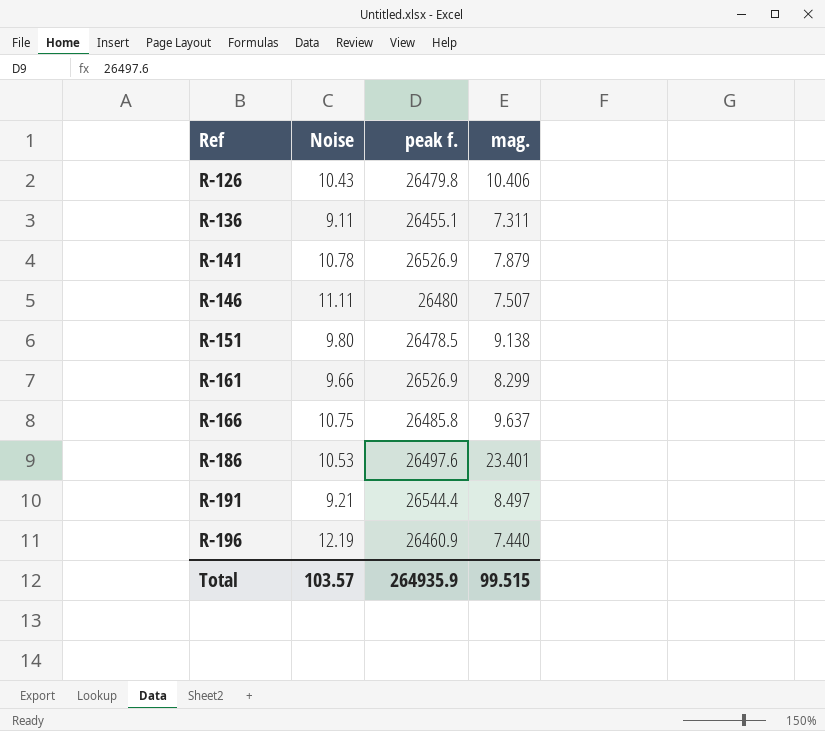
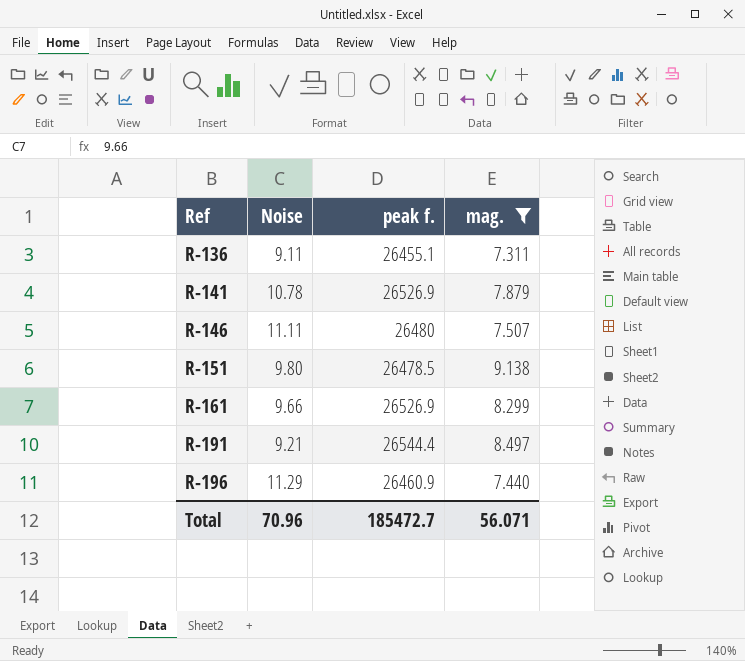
filter: none -> mag. <= 9.138
R-196 | Noise: 12.19 -> 11.29
Total | Noise: 103.57 -> 70.96
Total | peak f.: 264935.9 -> 185472.7
Total | mag.: 99.515 -> 56.071

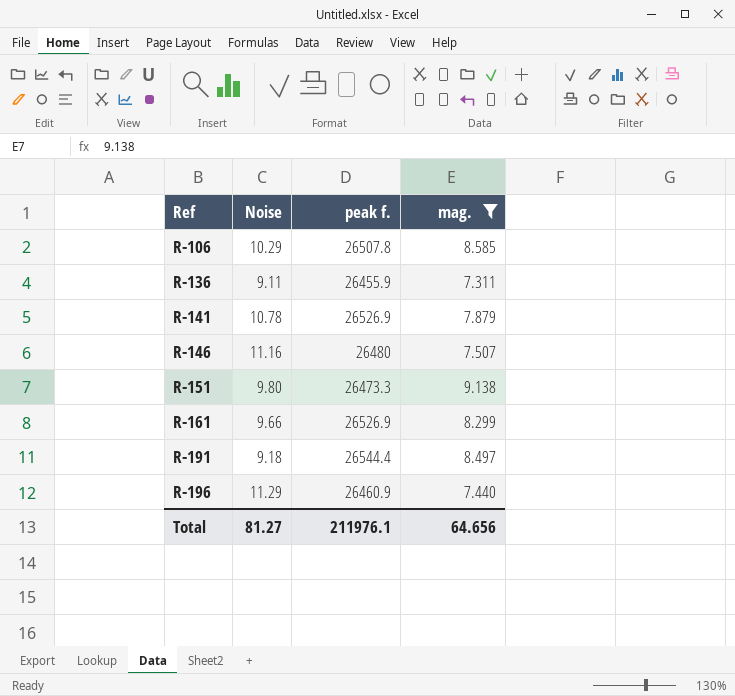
row R-106: none -> 10.29 | 26507.8 | 8.585
R-136 | peak f.: 26455.1 -> 26455.9
R-146 | Noise: 11.11 -> 11.16
R-151 | peak f.: 26478.5 -> 26473.3
R-191 | Noise: 9.21 -> 9.18
Total | Noise: 70.96 -> 81.27
Total | peak f.: 185472.7 -> 211976.1
Total | mag.: 56.071 -> 64.656

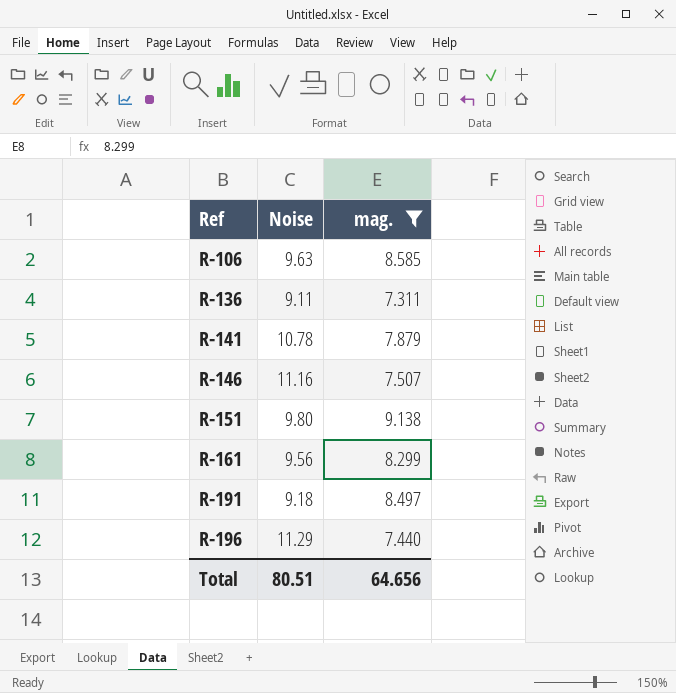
column peak f. | position: 3 -> none
R-106 | Noise: 10.29 -> 9.63
R-161 | Noise: 9.66 -> 9.56
Total | Noise: 81.27 -> 80.51

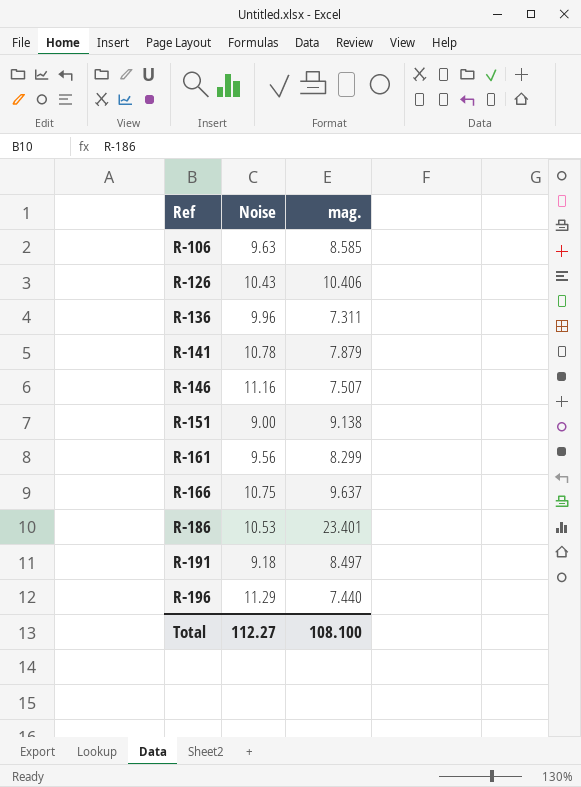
filter: mag. <= 9.138 -> none
R-136 | Noise: 9.11 -> 9.96
R-151 | Noise: 9.80 -> 9.00
Total | Noise: 80.51 -> 112.27
Total | mag.: 64.656 -> 108.100

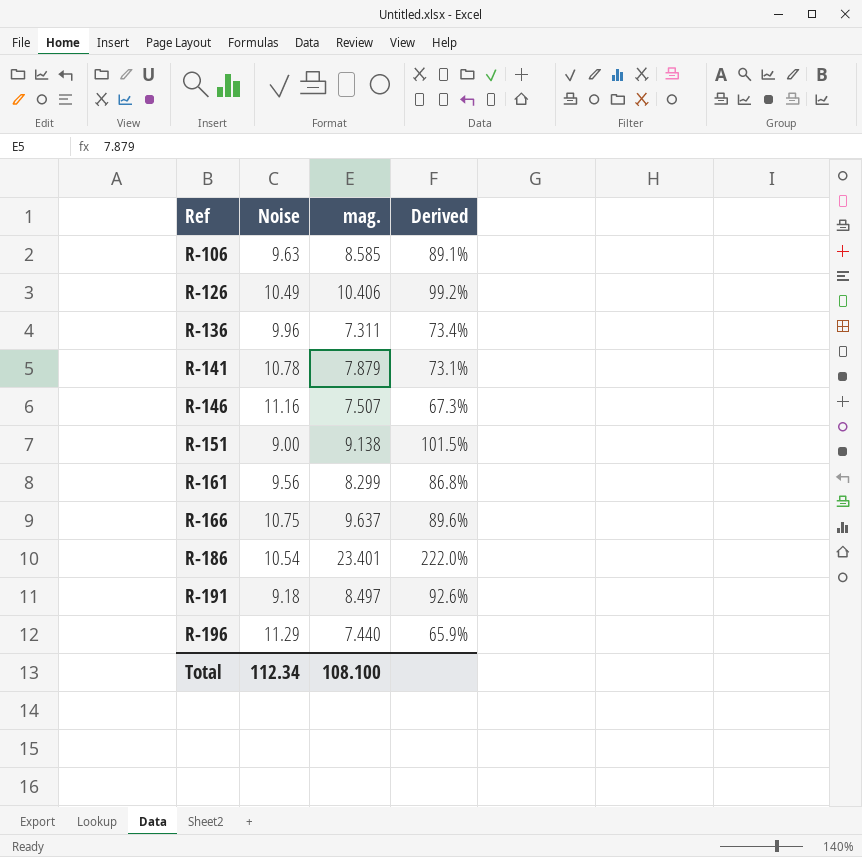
column Derived | formula: none -> [mag.] / [Noise]
R-126 | Noise: 10.43 -> 10.49
R-186 | Noise: 10.53 -> 10.54
Total | Noise: 112.27 -> 112.34

